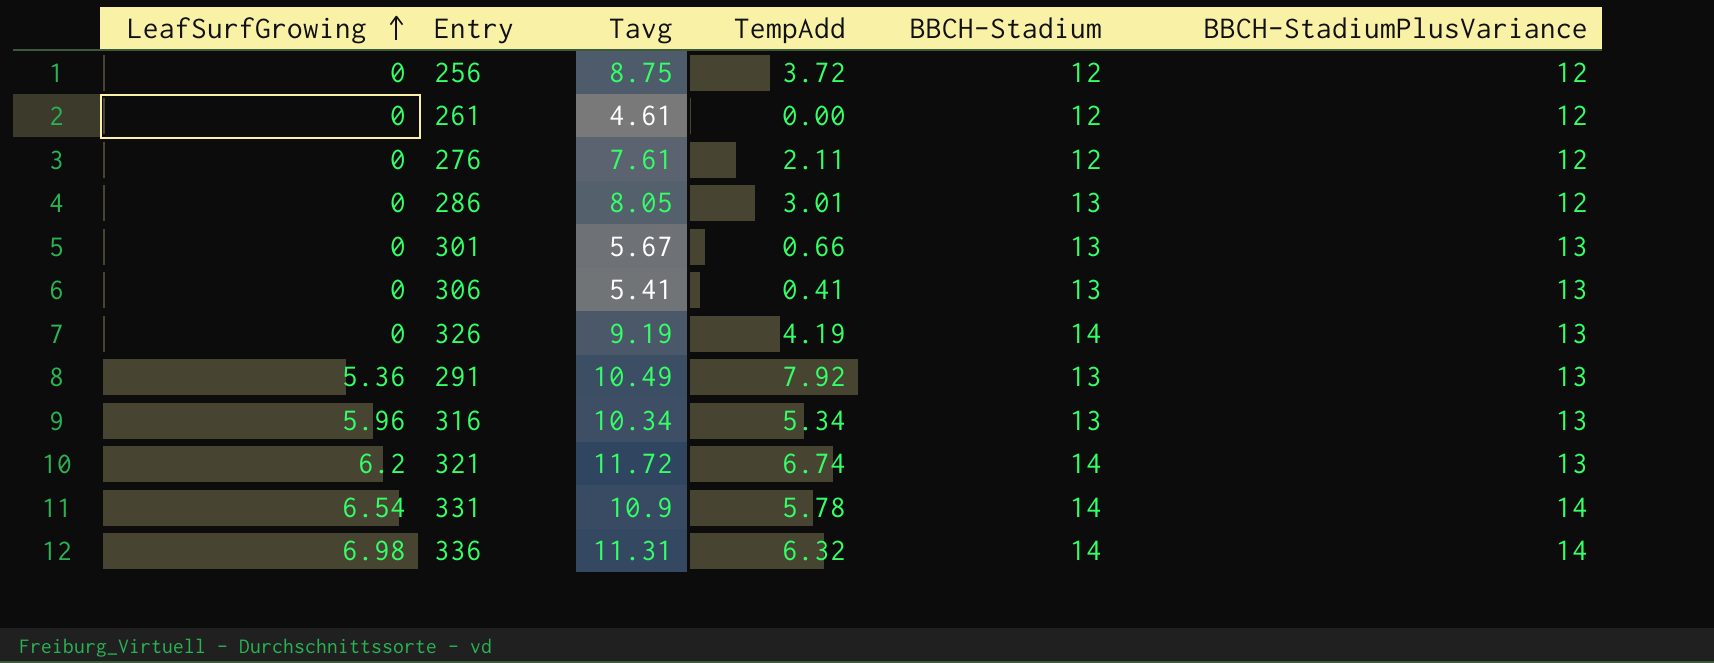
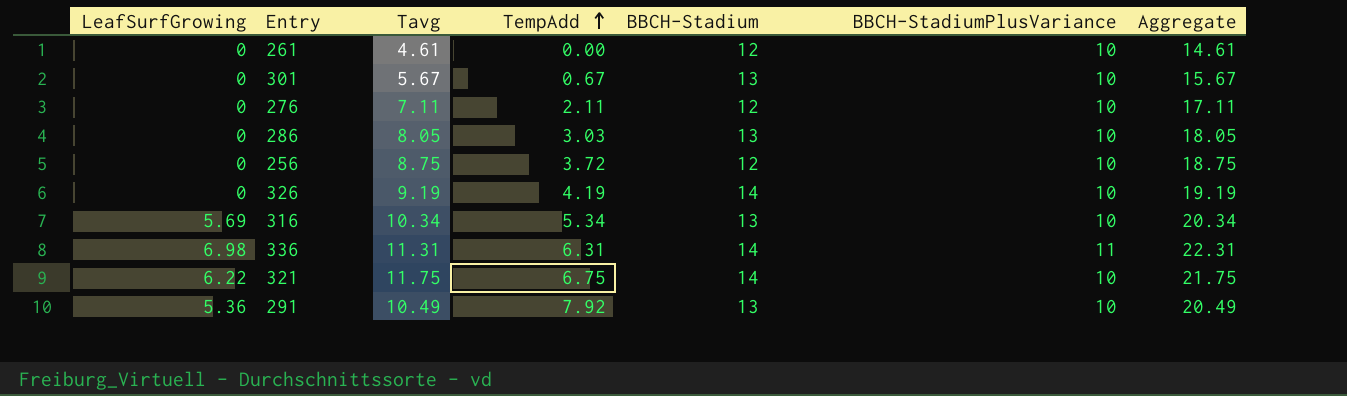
row order: LeafSurfGrowing ascending -> TempAdd ascending
column Aggregate | formula: none -> [Tavg] + [BBCH-StadiumPlusVariance]
row 306: 0 | 5.41 | 0.41 | 13 | 13 -> none
row 331: 6.54 | 10.9 | 5.78 | 14 | 14 -> none
261 | BBCH-StadiumPlusVariance: 12 -> 10
301 | TempAdd: 0.66 -> 0.67
301 | BBCH-StadiumPlusVariance: 13 -> 10
276 | Tavg: 7.61 -> 7.11
276 | BBCH-StadiumPlusVariance: 12 -> 10
286 | TempAdd: 3.01 -> 3.03
286 | BBCH-StadiumPlusVariance: 12 -> 10
256 | BBCH-StadiumPlusVariance: 12 -> 10
326 | BBCH-StadiumPlusVariance: 13 -> 10
316 | LeafSurfGrowing: 5.96 -> 5.69
316 | BBCH-StadiumPlusVariance: 13 -> 10
336 | TempAdd: 6.32 -> 6.31
336 | BBCH-StadiumPlusVariance: 14 -> 11
321 | LeafSurfGrowing: 6.2 -> 6.22
321 | Tavg: 11.72 -> 11.75
321 | TempAdd: 6.74 -> 6.75
321 | BBCH-StadiumPlusVariance: 13 -> 10
291 | BBCH-StadiumPlusVariance: 13 -> 10

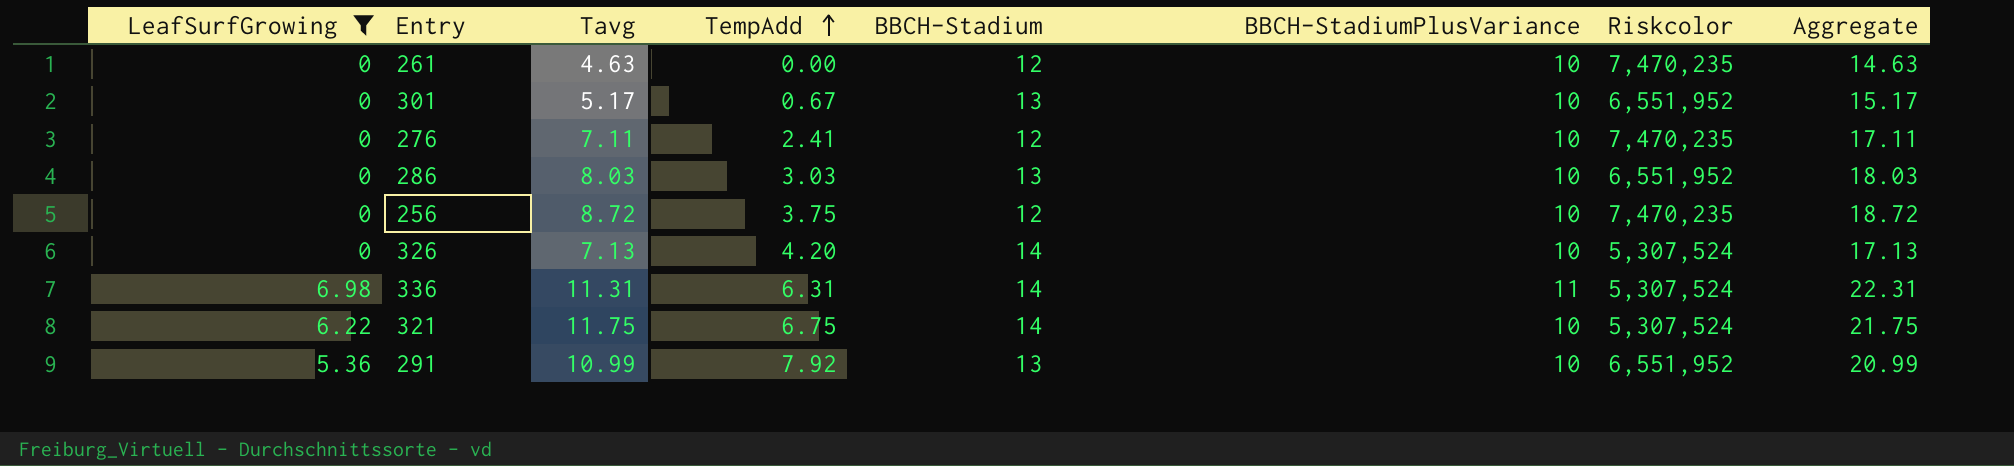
filter: none -> LeafSurfGrowing != 5.69
column Riskcolor | position: none -> 7
261 | Tavg: 4.61 -> 4.63
261 | Aggregate: 14.61 -> 14.63
301 | Tavg: 5.67 -> 5.17
301 | Aggregate: 15.67 -> 15.17
276 | TempAdd: 2.11 -> 2.41
286 | Tavg: 8.05 -> 8.03
286 | Aggregate: 18.05 -> 18.03
256 | Tavg: 8.75 -> 8.72
256 | TempAdd: 3.72 -> 3.75
256 | Aggregate: 18.75 -> 18.72
326 | Tavg: 9.19 -> 7.13
326 | TempAdd: 4.19 -> 4.20
326 | Aggregate: 19.19 -> 17.13
291 | Tavg: 10.49 -> 10.99
291 | Aggregate: 20.49 -> 20.99

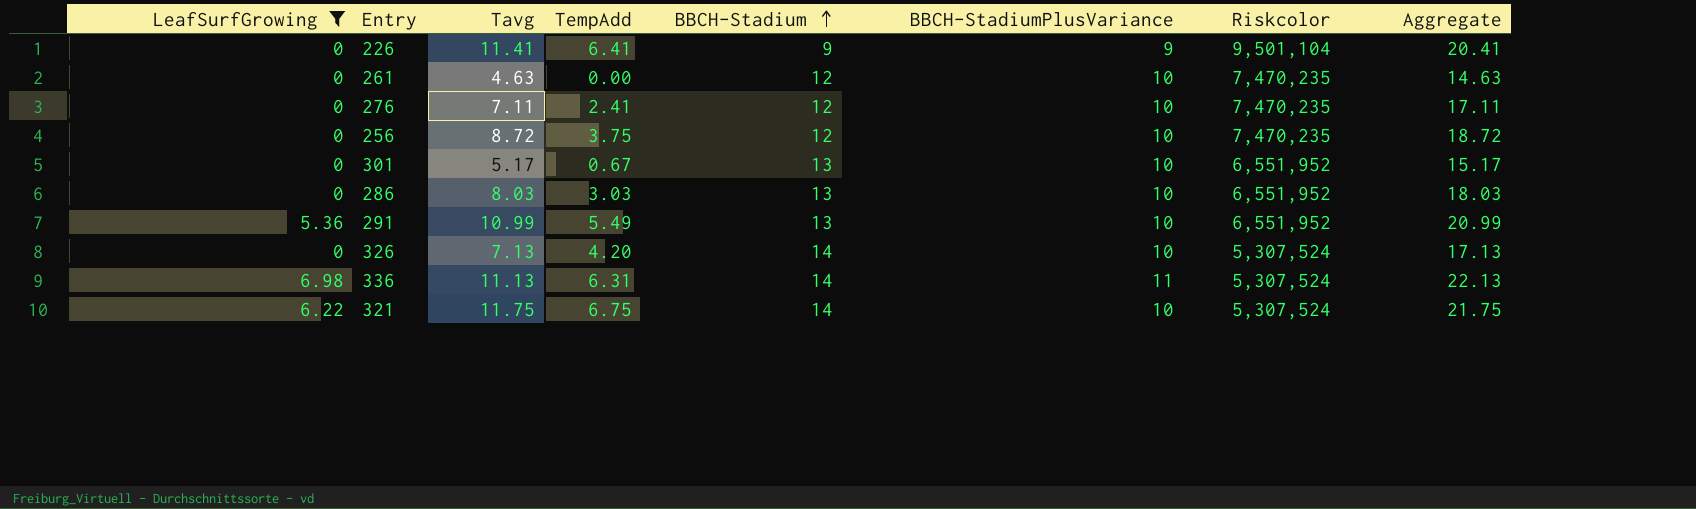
row order: TempAdd ascending -> BBCH-Stadium ascending
row 226: none -> 0 | 11.41 | 6.41 | 9 | 9 | 9,501,104 | 20.41
291 | TempAdd: 7.92 -> 5.49
336 | Tavg: 11.31 -> 11.13
336 | Aggregate: 22.31 -> 22.13

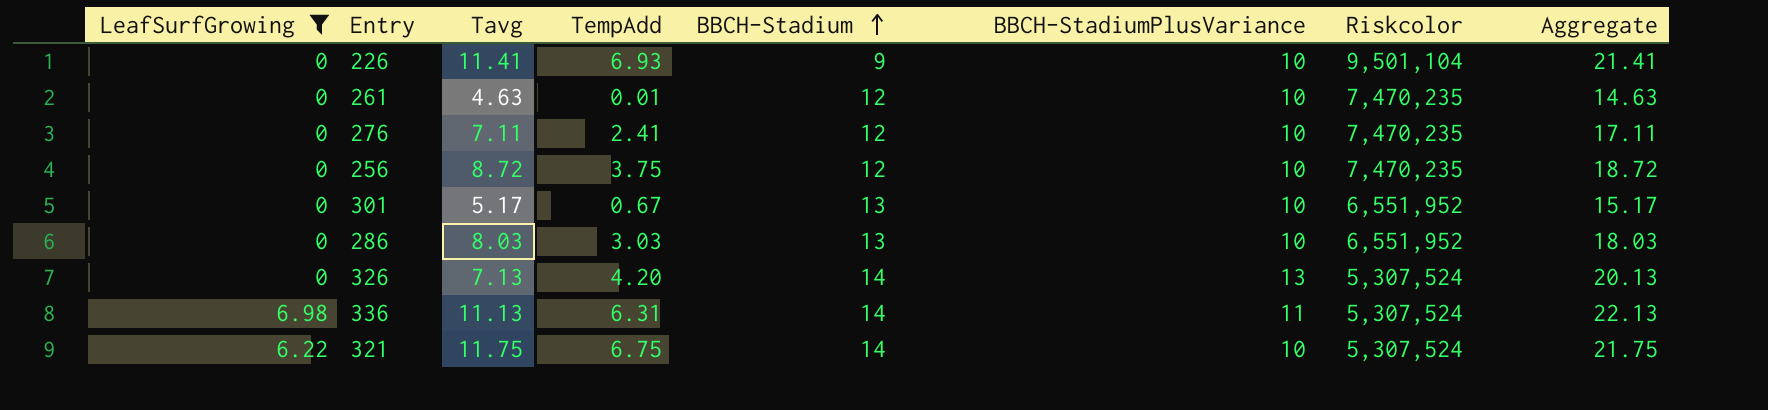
row 291: 5.36 | 10.99 | 5.49 | 13 | 10 | 6,551,952 | 20.99 -> none
226 | TempAdd: 6.41 -> 6.93
226 | BBCH-StadiumPlusVariance: 9 -> 10
226 | Aggregate: 20.41 -> 21.41
261 | TempAdd: 0.00 -> 0.01
326 | BBCH-StadiumPlusVariance: 10 -> 13
326 | Aggregate: 17.13 -> 20.13

